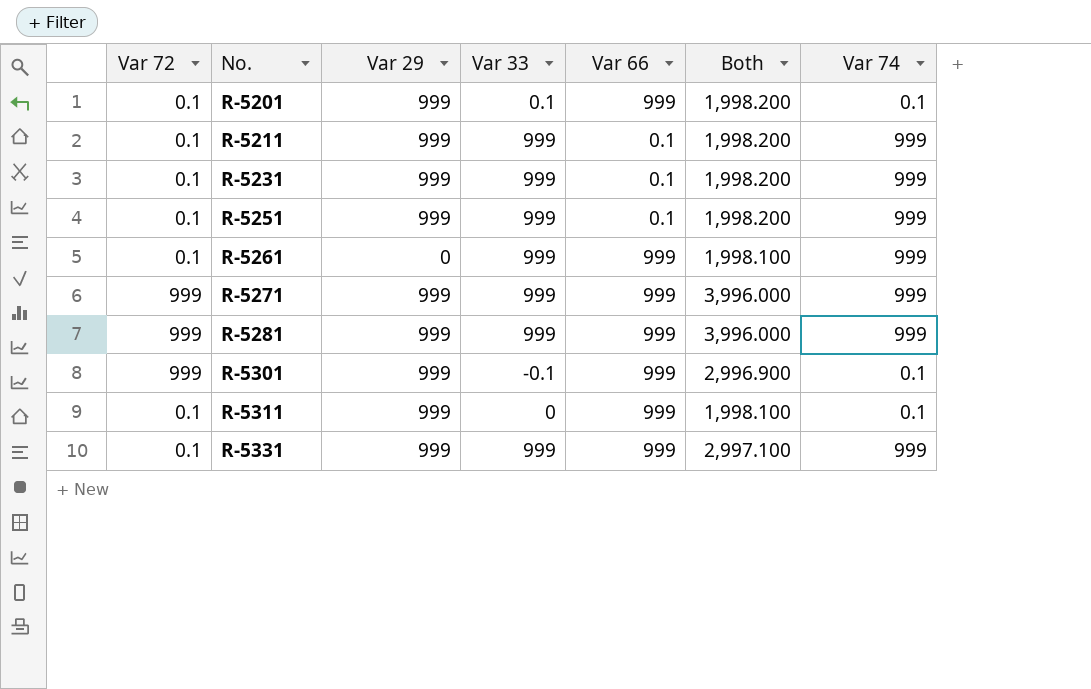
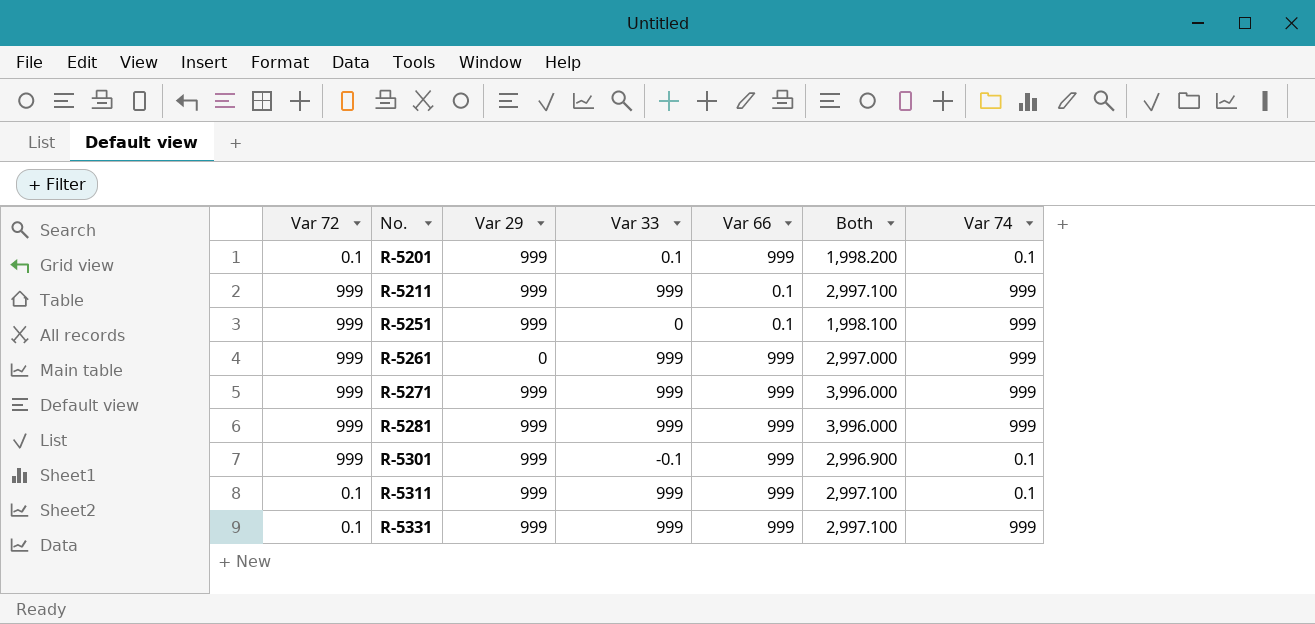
row R-5231: 0.1 | 999 | 999 | 0.1 | 1,998.200 | 999 -> none
R-5211 | Var 72: 0.1 -> 999
R-5211 | Both: 1,998.200 -> 2,997.100
R-5251 | Var 72: 0.1 -> 999
R-5251 | Var 33: 999 -> 0
R-5251 | Both: 1,998.200 -> 1,998.100
R-5261 | Var 72: 0.1 -> 999
R-5261 | Both: 1,998.100 -> 2,997.000
R-5311 | Var 33: 0 -> 999
R-5311 | Both: 1,998.100 -> 2,997.100

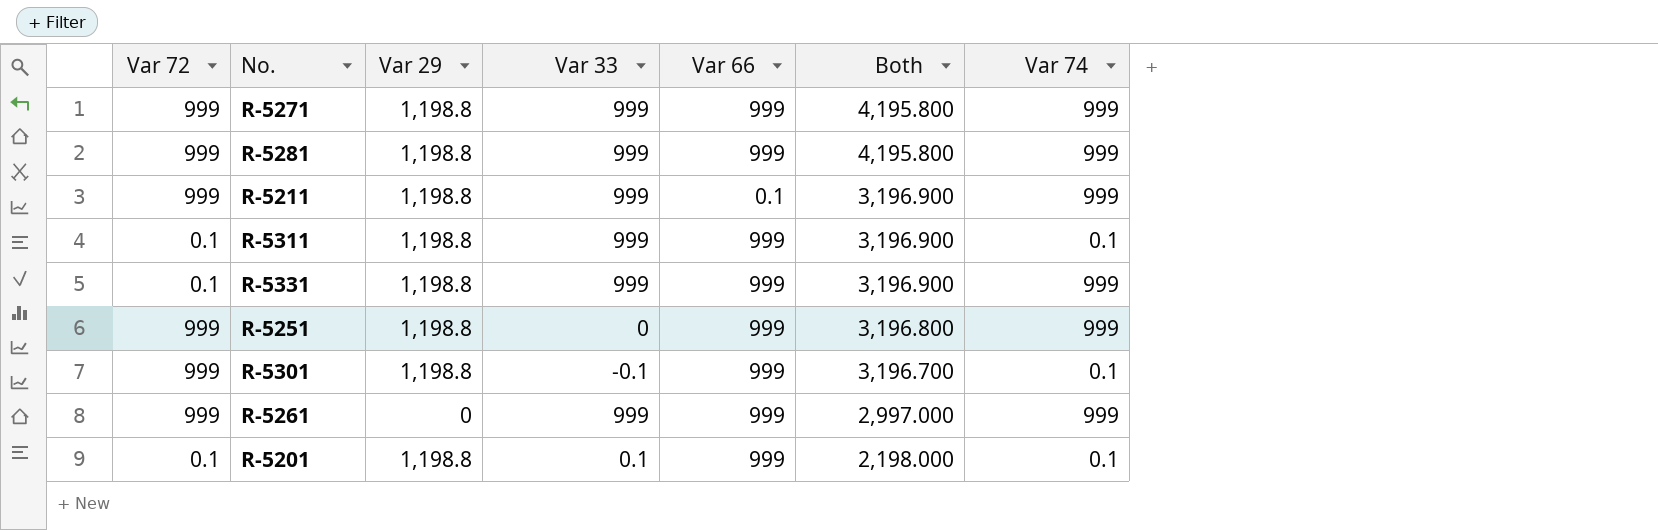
row order: No. ascending -> Both descending
R-5271 | Var 29: 999 -> 1,198.8
R-5271 | Both: 3,996.000 -> 4,195.800
R-5281 | Var 29: 999 -> 1,198.8
R-5281 | Both: 3,996.000 -> 4,195.800
R-5211 | Var 29: 999 -> 1,198.8
R-5211 | Both: 2,997.100 -> 3,196.900
R-5311 | Var 29: 999 -> 1,198.8
R-5311 | Both: 2,997.100 -> 3,196.900
R-5331 | Var 29: 999 -> 1,198.8
R-5331 | Both: 2,997.100 -> 3,196.900
R-5251 | Var 29: 999 -> 1,198.8
R-5251 | Var 66: 0.1 -> 999
R-5251 | Both: 1,998.100 -> 3,196.800
R-5301 | Var 29: 999 -> 1,198.8
R-5301 | Both: 2,996.900 -> 3,196.700
R-5201 | Var 29: 999 -> 1,198.8
R-5201 | Both: 1,998.200 -> 2,198.000

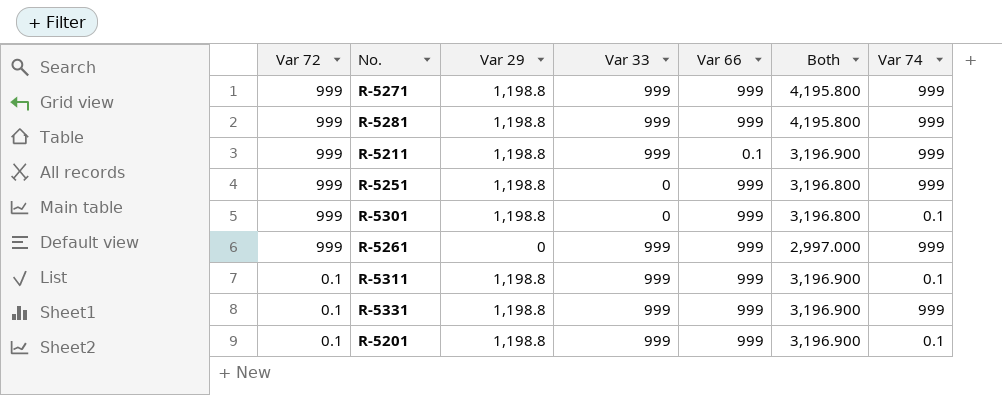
row order: Both descending -> Var 72 descending
R-5301 | Var 33: -0.1 -> 0
R-5301 | Both: 3,196.700 -> 3,196.800
R-5201 | Var 33: 0.1 -> 999
R-5201 | Both: 2,198.000 -> 3,196.900

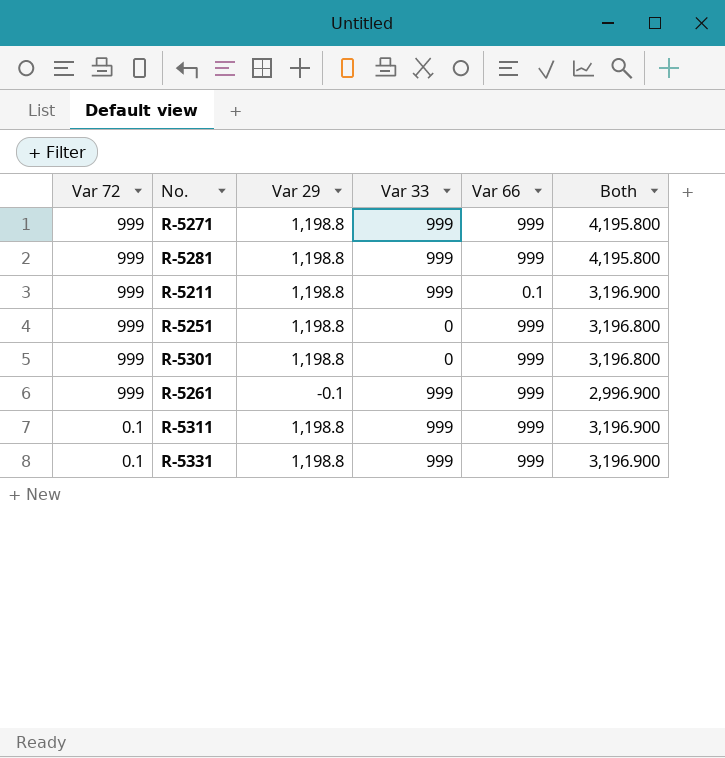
column Var 74 | position: 7 -> none
row R-5201: 0.1 | 1,198.8 | 999 | 999 | 3,196.900 | 0.1 -> none
R-5261 | Var 29: 0 -> -0.1
R-5261 | Both: 2,997.000 -> 2,996.900

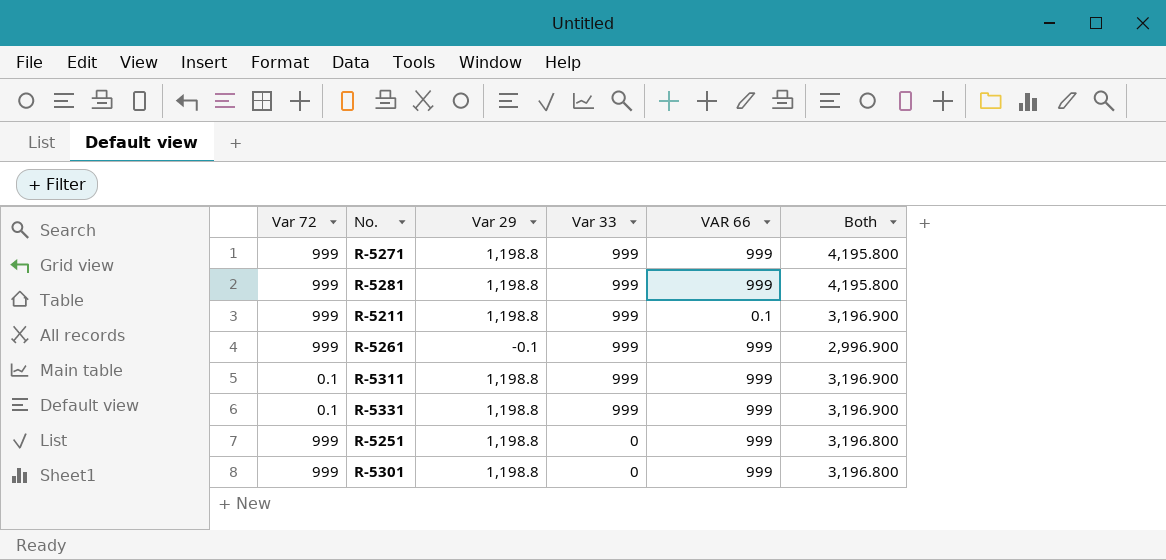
row order: Var 72 descending -> Var 33 descending
column name: Var 66 -> VAR 66

